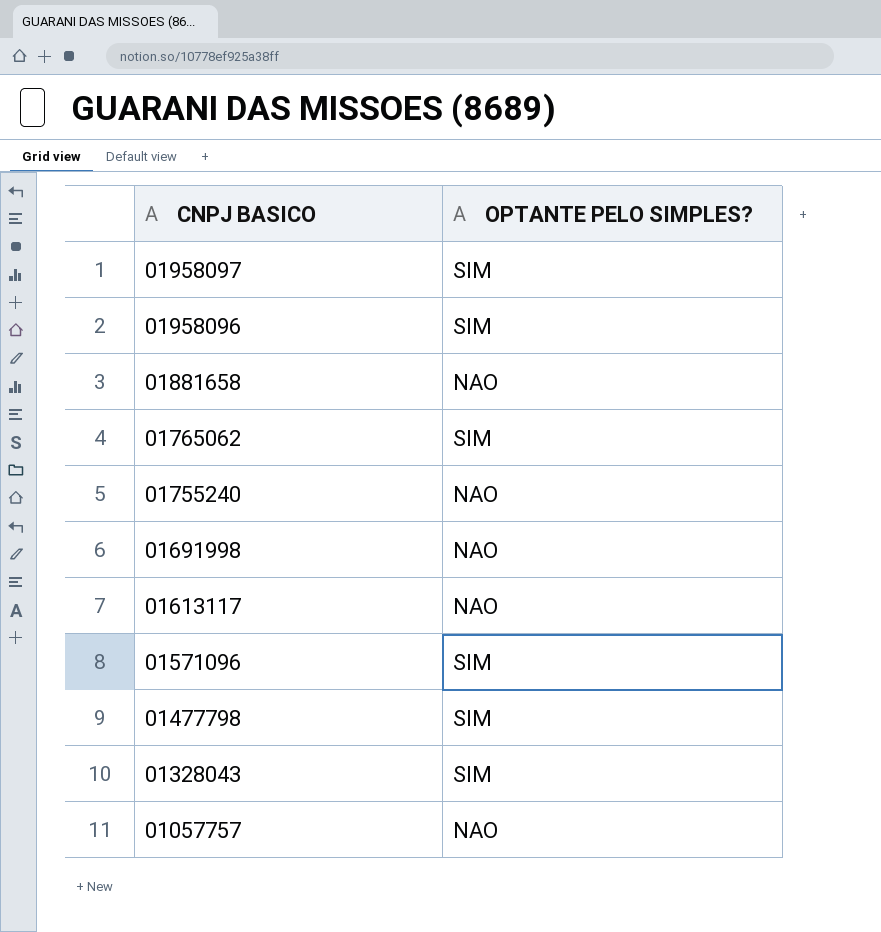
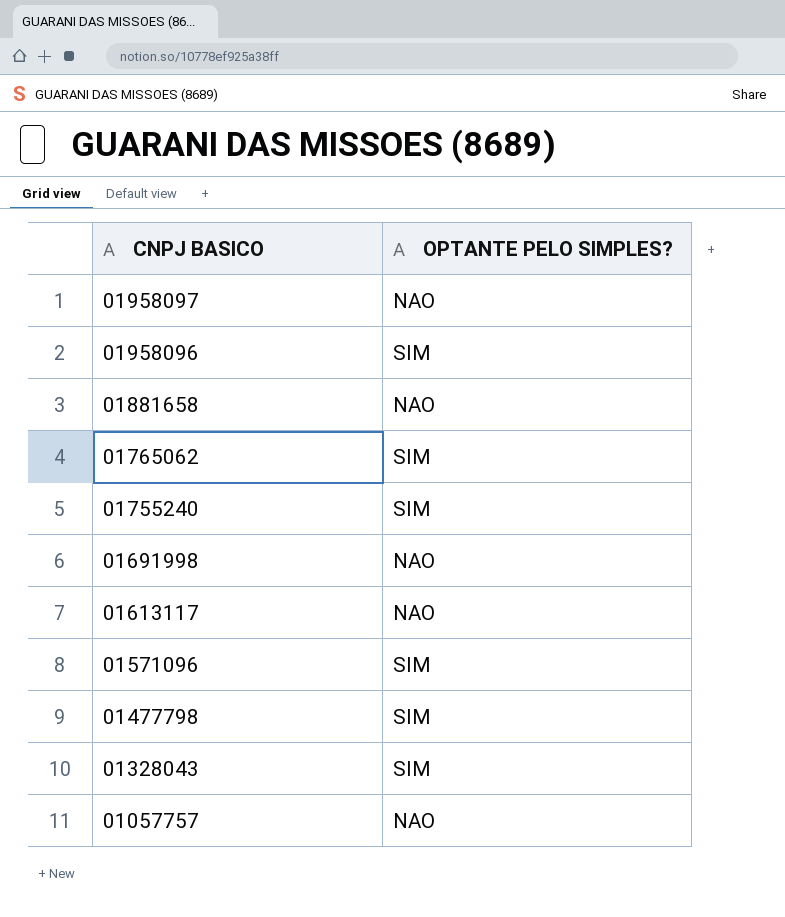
01958097 | OPTANTE PELO SIMPLES?: SIM -> NAO
01755240 | OPTANTE PELO SIMPLES?: NAO -> SIM

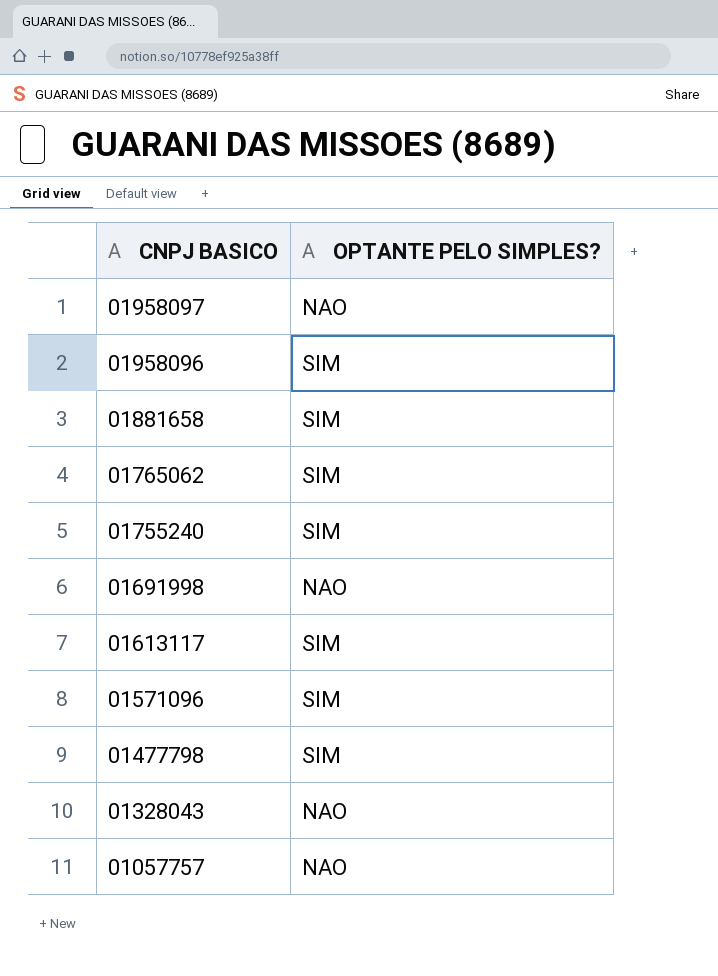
01881658 | OPTANTE PELO SIMPLES?: NAO -> SIM
01613117 | OPTANTE PELO SIMPLES?: NAO -> SIM
01328043 | OPTANTE PELO SIMPLES?: SIM -> NAO

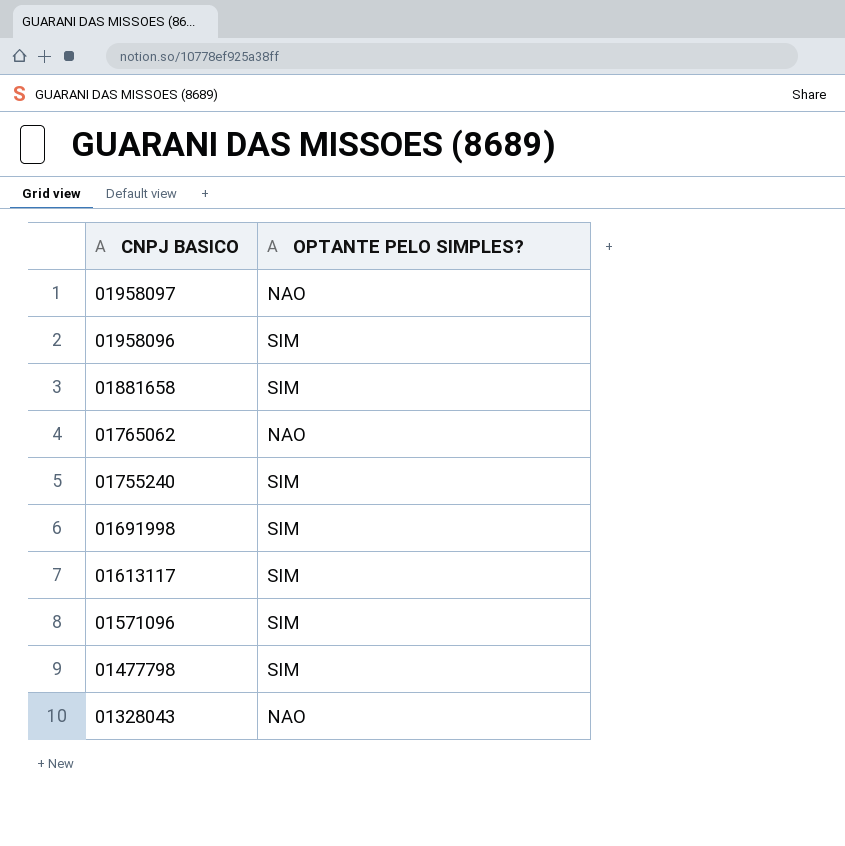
row 01057757: NAO -> none
01765062 | OPTANTE PELO SIMPLES?: SIM -> NAO
01691998 | OPTANTE PELO SIMPLES?: NAO -> SIM

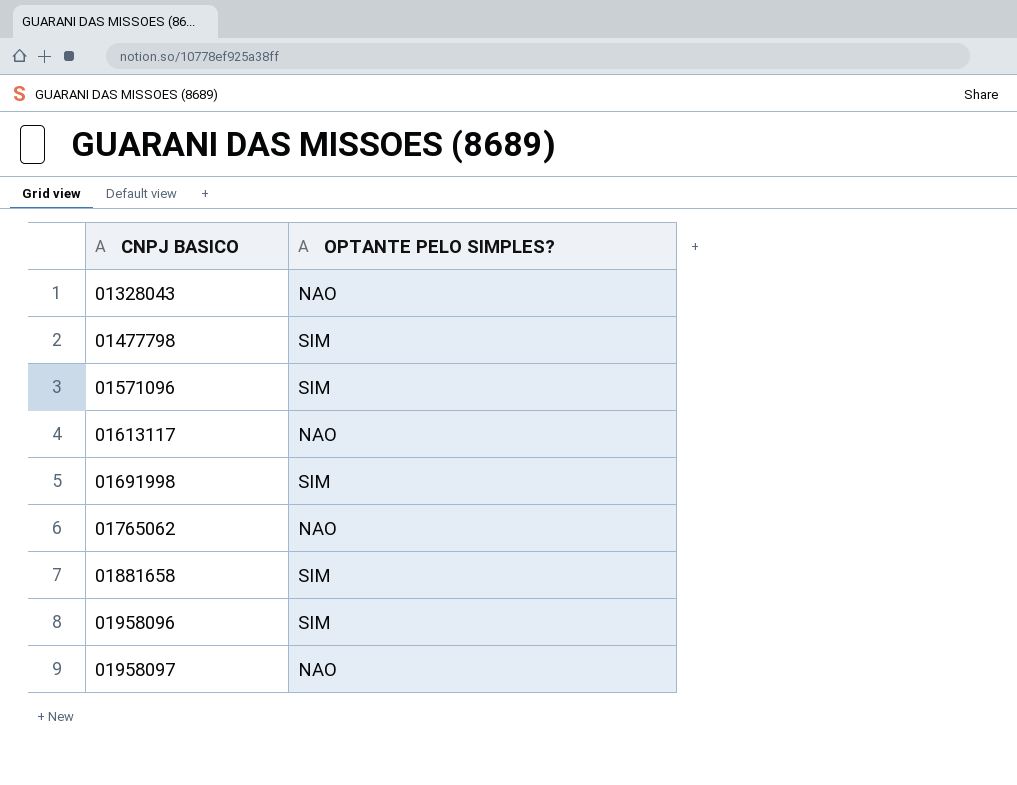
row order: CNPJ BASICO descending -> CNPJ BASICO ascending
row 01755240: SIM -> none
01613117 | OPTANTE PELO SIMPLES?: SIM -> NAO

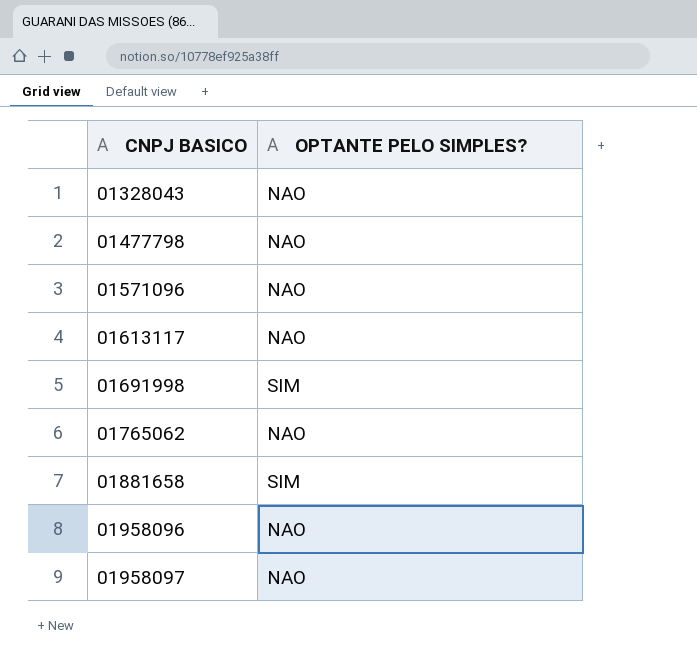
01477798 | OPTANTE PELO SIMPLES?: SIM -> NAO
01571096 | OPTANTE PELO SIMPLES?: SIM -> NAO
01958096 | OPTANTE PELO SIMPLES?: SIM -> NAO

